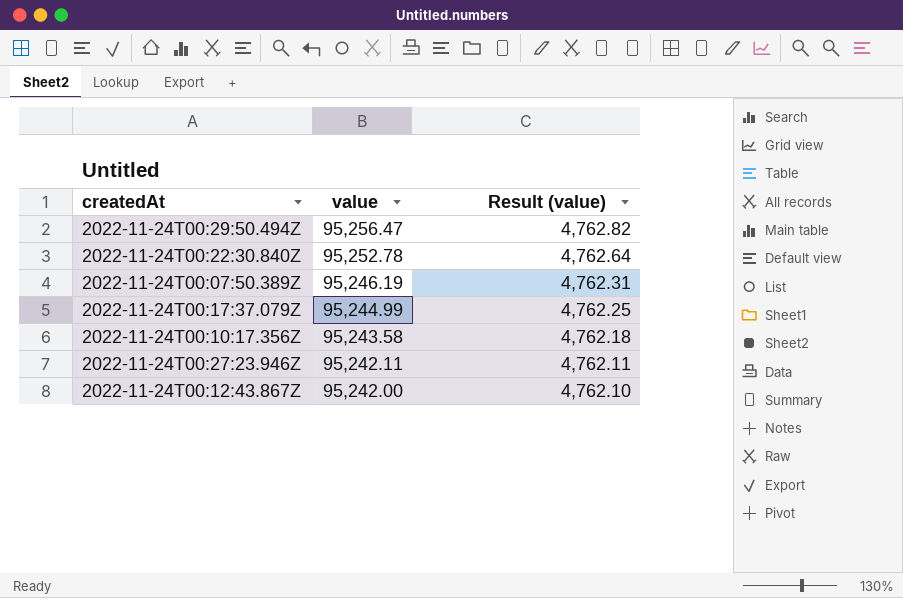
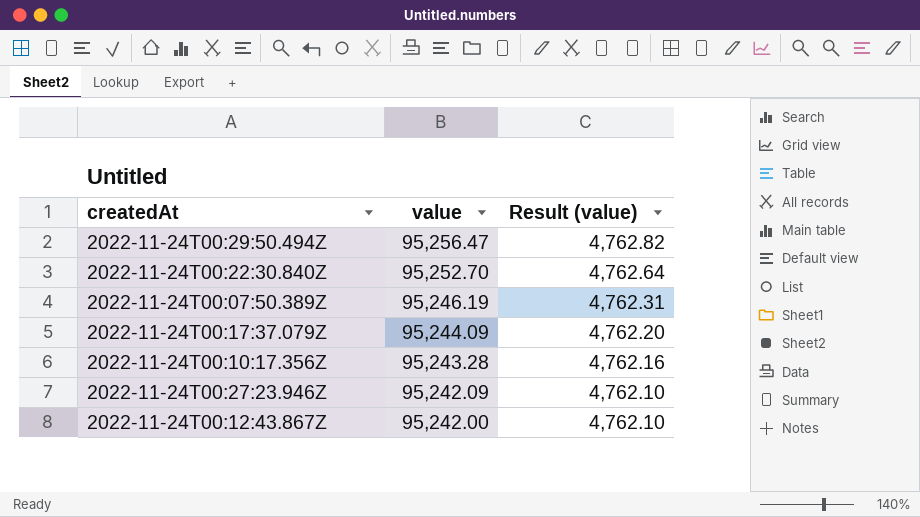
2022-11-24T00:22:30.840Z | value: 95,252.78 -> 95,252.70
2022-11-24T00:17:37.079Z | value: 95,244.99 -> 95,244.09
2022-11-24T00:17:37.079Z | Result (value): 4,762.25 -> 4,762.20
2022-11-24T00:10:17.356Z | value: 95,243.58 -> 95,243.28
2022-11-24T00:10:17.356Z | Result (value): 4,762.18 -> 4,762.16
2022-11-24T00:27:23.946Z | value: 95,242.11 -> 95,242.09
2022-11-24T00:27:23.946Z | Result (value): 4,762.11 -> 4,762.10

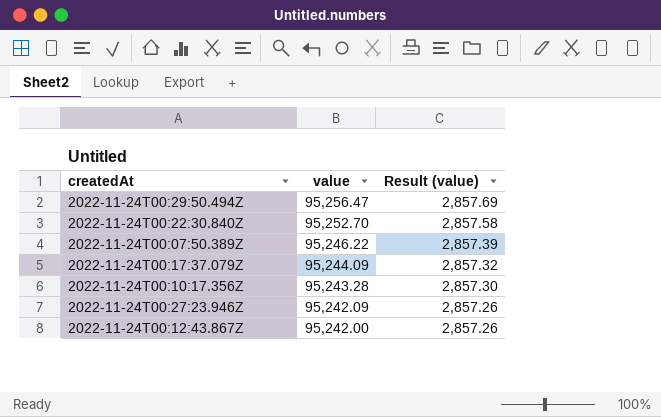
column Result (value) | formula: [value] * 0.05 -> [value] * 0.03
2022-11-24T00:07:50.389Z | value: 95,246.19 -> 95,246.22

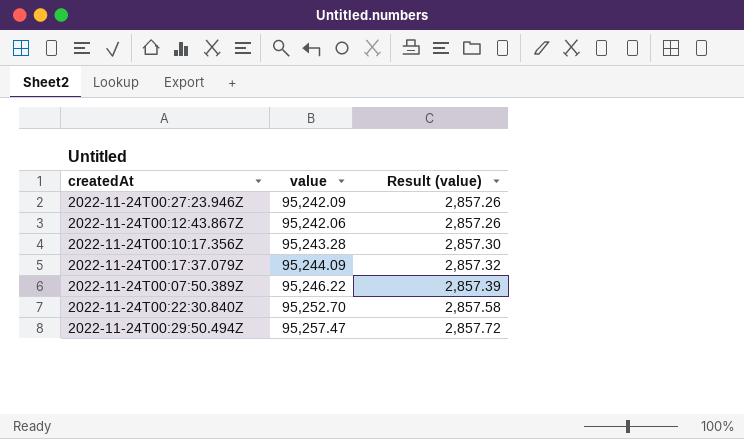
row order: value descending -> Result (value) ascending
2022-11-24T00:12:43.867Z | value: 95,242.00 -> 95,242.06
2022-11-24T00:29:50.494Z | value: 95,256.47 -> 95,257.47
2022-11-24T00:29:50.494Z | Result (value): 2,857.69 -> 2,857.72

